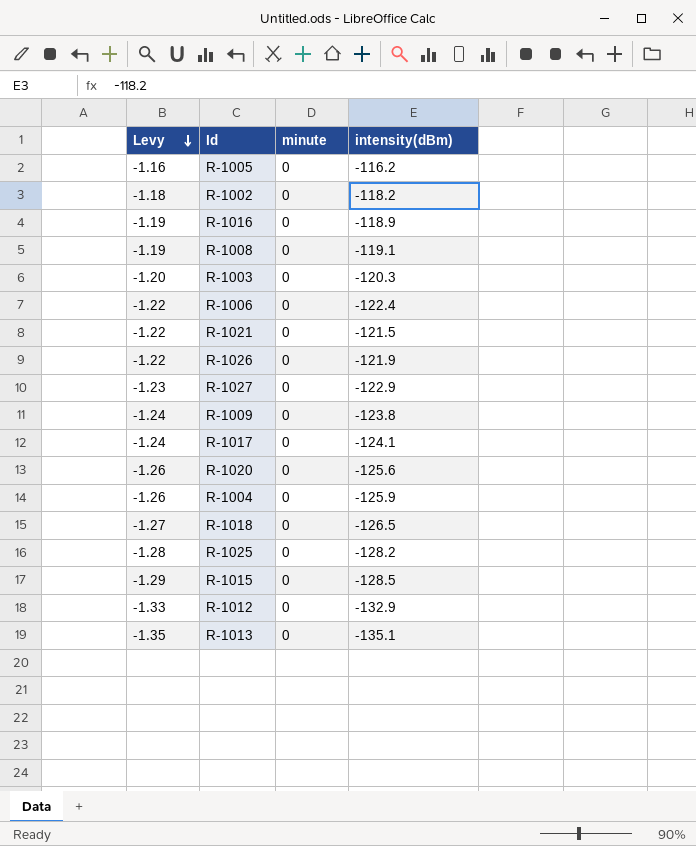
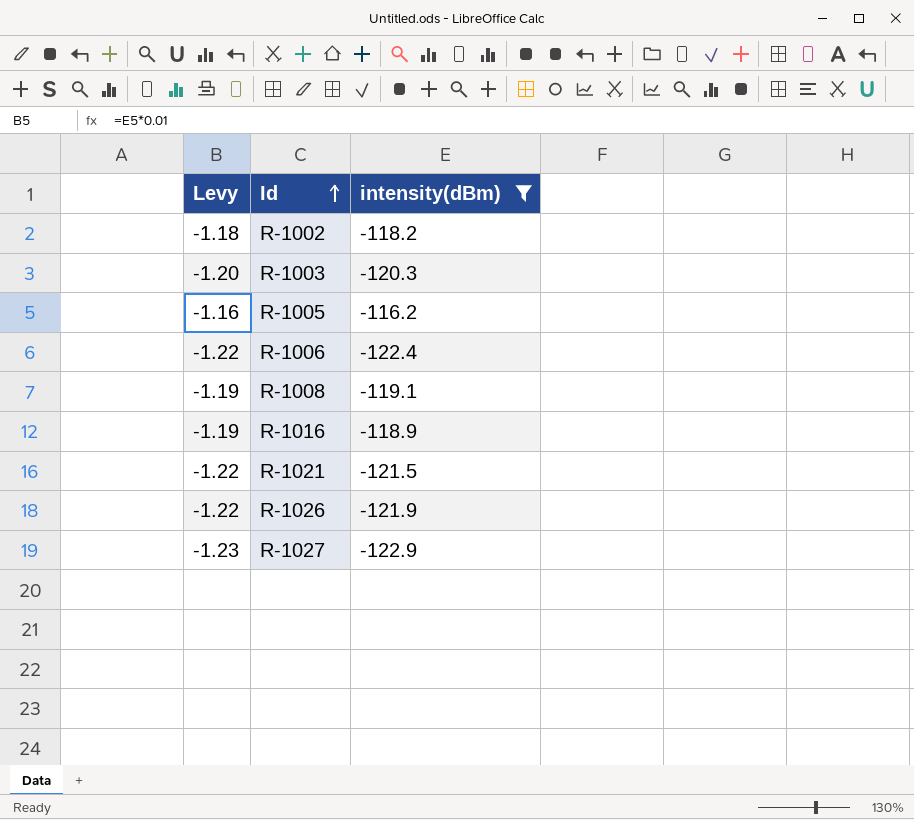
filter: none -> intensity(dBm) >= -122.9
row order: Levy descending -> Id ascending
column minute | position: 3 -> none

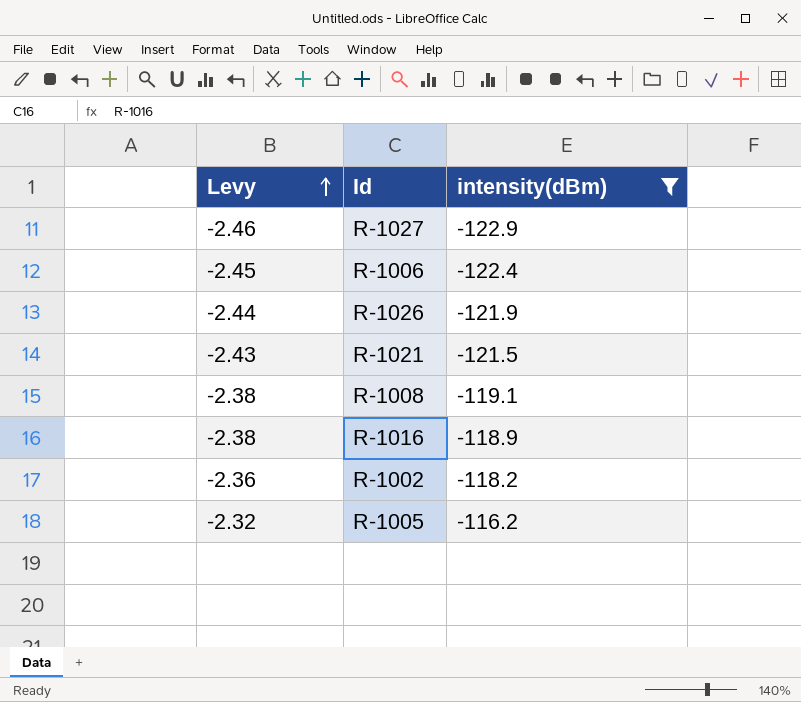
row order: Id ascending -> Levy ascending
column Levy | formula: [intensity(dBm)] * 0.01 -> [intensity(dBm)] * 0.02
row R-1003: -1.20 | -120.3 -> none

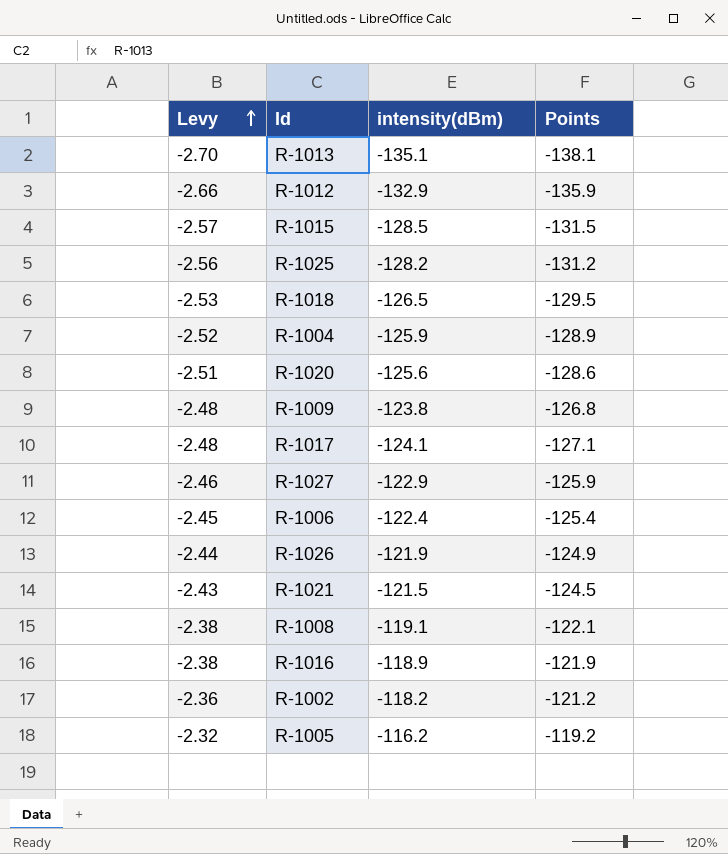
filter: intensity(dBm) >= -122.9 -> none
column Points | formula: none -> [intensity(dBm)] - 3

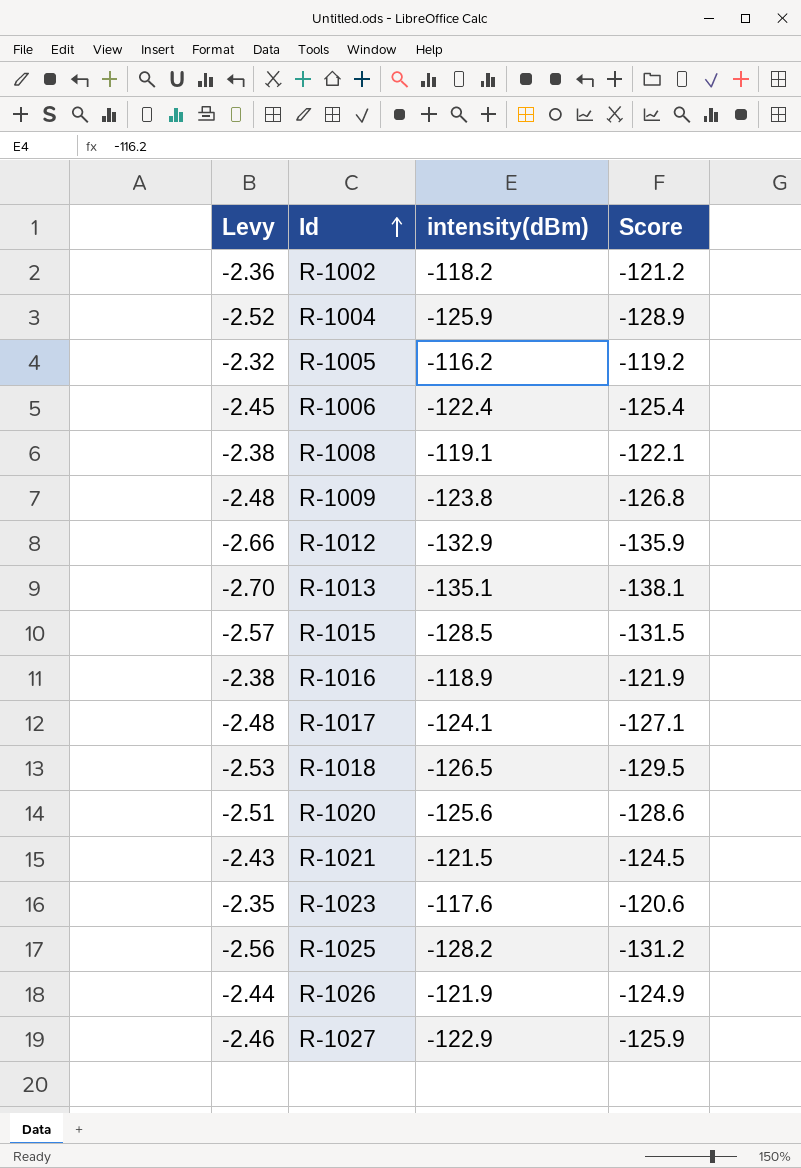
row order: Levy ascending -> Id ascending
column name: Points -> Score
row R-1023: none -> -2.35 | -117.6 | -120.6

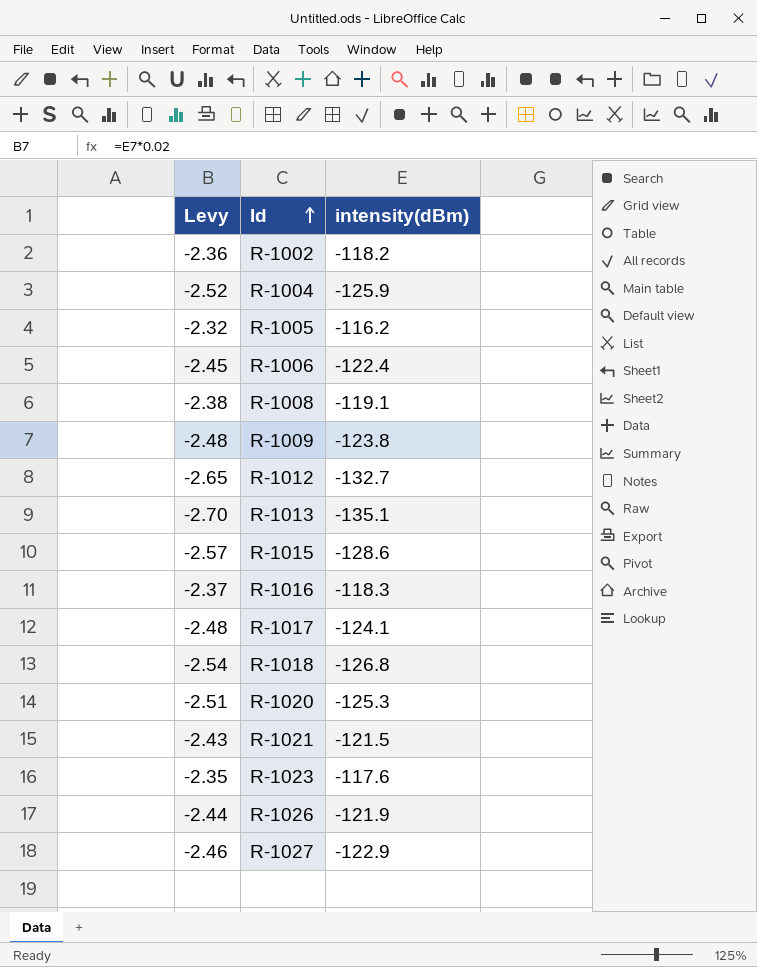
column Score | formula: [intensity(dBm)] - 3 -> none
row R-1025: -2.56 | -128.2 | -131.2 -> none
R-1012 | Levy: -2.66 -> -2.65
R-1012 | intensity(dBm): -132.9 -> -132.7
R-1015 | intensity(dBm): -128.5 -> -128.6
R-1016 | Levy: -2.38 -> -2.37
R-1016 | intensity(dBm): -118.9 -> -118.3
R-1018 | Levy: -2.53 -> -2.54
R-1018 | intensity(dBm): -126.5 -> -126.8
R-1020 | intensity(dBm): -125.6 -> -125.3

